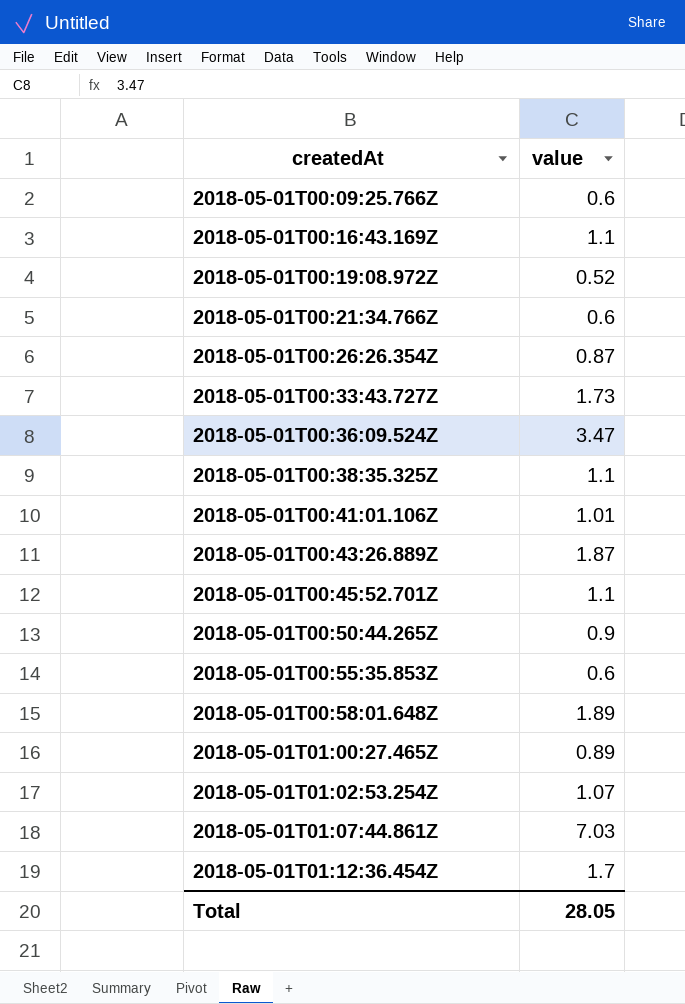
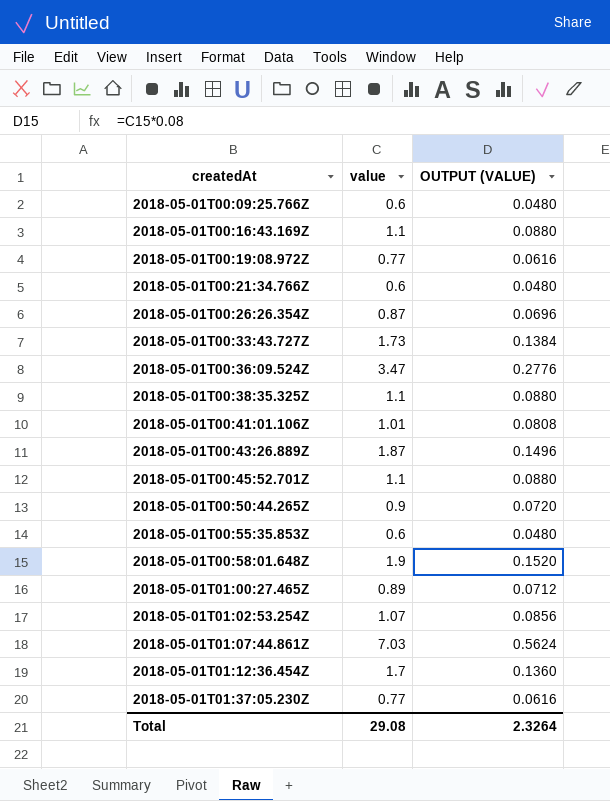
column OUTPUT (VALUE) | formula: none -> [value] * 0.08
2018-05-01T00:19:08.972Z | value: 0.52 -> 0.77
2018-05-01T00:58:01.648Z | value: 1.89 -> 1.9
row 2018-05-01T01:37:05.230Z: none -> 0.77 | 0.0616
Total | value: 28.05 -> 29.08

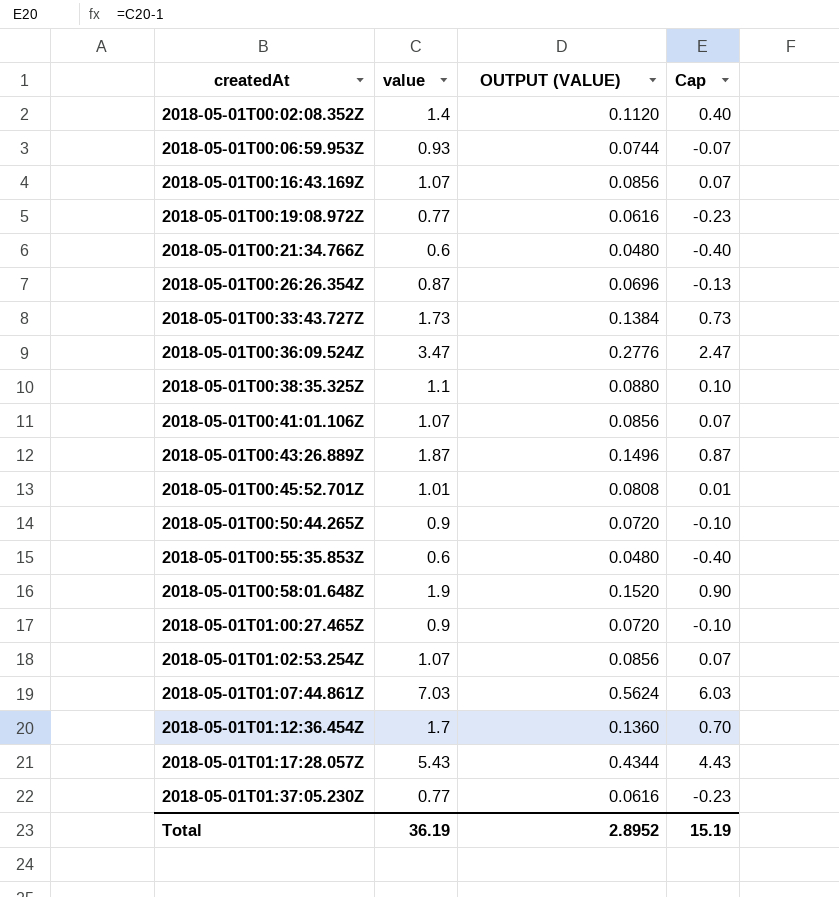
column Cap | formula: none -> [value] - 1
row 2018-05-01T00:09:25.766Z: 0.6 | 0.0480 -> none
row 2018-05-01T00:02:08.352Z: none -> 1.4 | 0.1120 | 0.40
row 2018-05-01T00:06:59.953Z: none -> 0.93 | 0.0744 | -0.07
2018-05-01T00:16:43.169Z | value: 1.1 -> 1.07
2018-05-01T00:16:43.169Z | OUTPUT (VALUE): 0.0880 -> 0.0856
2018-05-01T00:41:01.106Z | value: 1.01 -> 1.07
2018-05-01T00:41:01.106Z | OUTPUT (VALUE): 0.0808 -> 0.0856
2018-05-01T00:45:52.701Z | value: 1.1 -> 1.01
2018-05-01T00:45:52.701Z | OUTPUT (VALUE): 0.0880 -> 0.0808
2018-05-01T01:00:27.465Z | value: 0.89 -> 0.9
2018-05-01T01:00:27.465Z | OUTPUT (VALUE): 0.0712 -> 0.0720
row 2018-05-01T01:17:28.057Z: none -> 5.43 | 0.4344 | 4.43
Total | value: 29.08 -> 36.19
Total | OUTPUT (VALUE): 2.3264 -> 2.8952

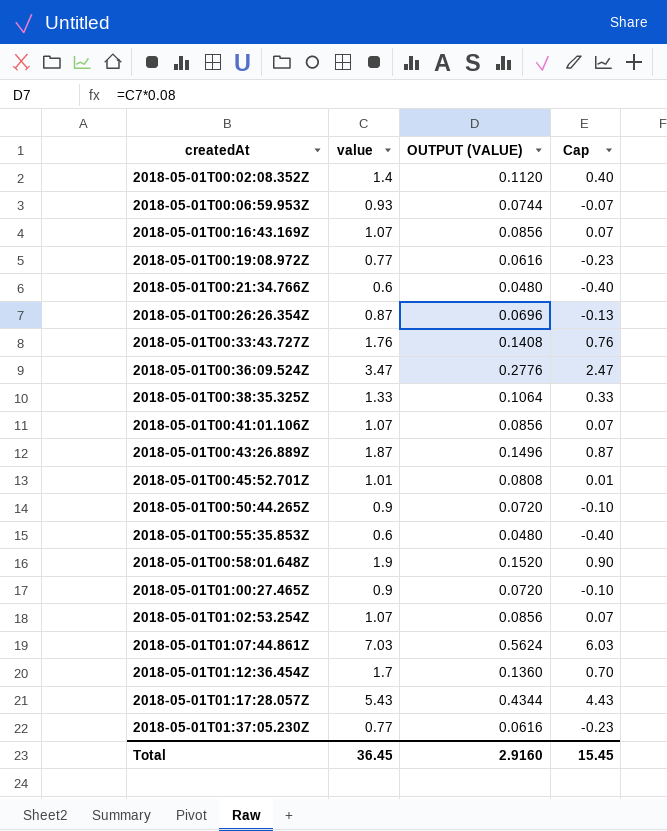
2018-05-01T00:33:43.727Z | value: 1.73 -> 1.76
2018-05-01T00:33:43.727Z | OUTPUT (VALUE): 0.1384 -> 0.1408
2018-05-01T00:33:43.727Z | Cap: 0.73 -> 0.76
2018-05-01T00:38:35.325Z | value: 1.1 -> 1.33
2018-05-01T00:38:35.325Z | OUTPUT (VALUE): 0.0880 -> 0.1064
2018-05-01T00:38:35.325Z | Cap: 0.10 -> 0.33
Total | value: 36.19 -> 36.45
Total | OUTPUT (VALUE): 2.8952 -> 2.9160
Total | Cap: 15.19 -> 15.45

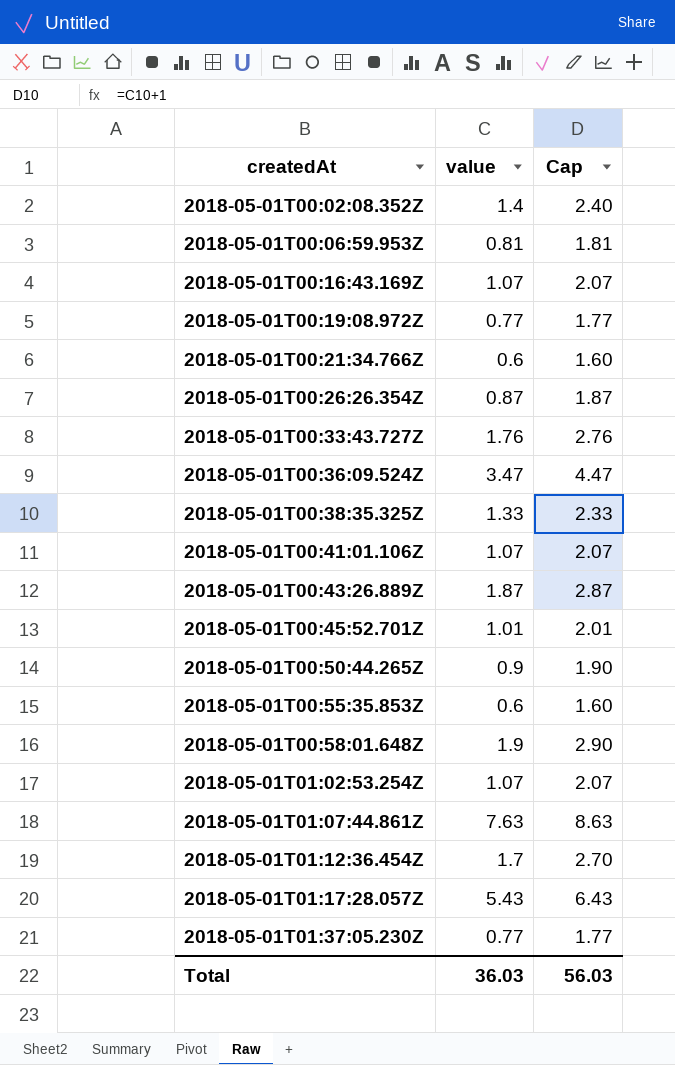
column OUTPUT (VALUE) | formula: [value] * 0.08 -> none
column Cap | formula: [value] - 1 -> [value] + 1
row 2018-05-01T01:00:27.465Z: 0.9 | 0.0720 | -0.10 -> none
2018-05-01T00:06:59.953Z | value: 0.93 -> 0.81
2018-05-01T01:07:44.861Z | value: 7.03 -> 7.63
Total | value: 36.45 -> 36.03
Total | Cap: 15.45 -> 56.03

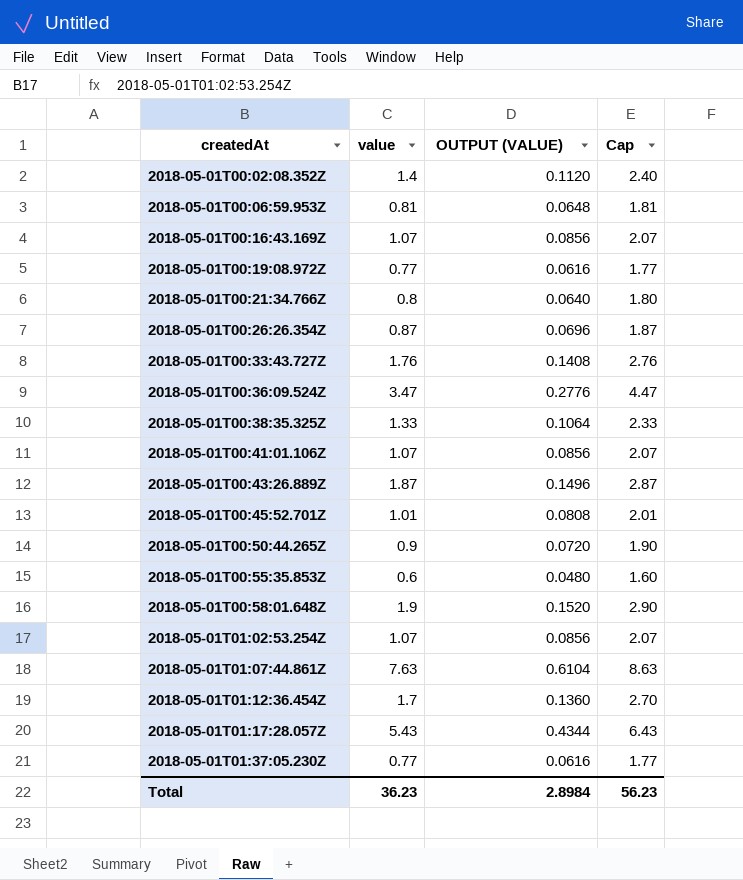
column OUTPUT (VALUE) | formula: none -> [value] * 0.08
2018-05-01T00:21:34.766Z | value: 0.6 -> 0.8
2018-05-01T00:21:34.766Z | Cap: 1.60 -> 1.80
Total | value: 36.03 -> 36.23
Total | Cap: 56.03 -> 56.23

